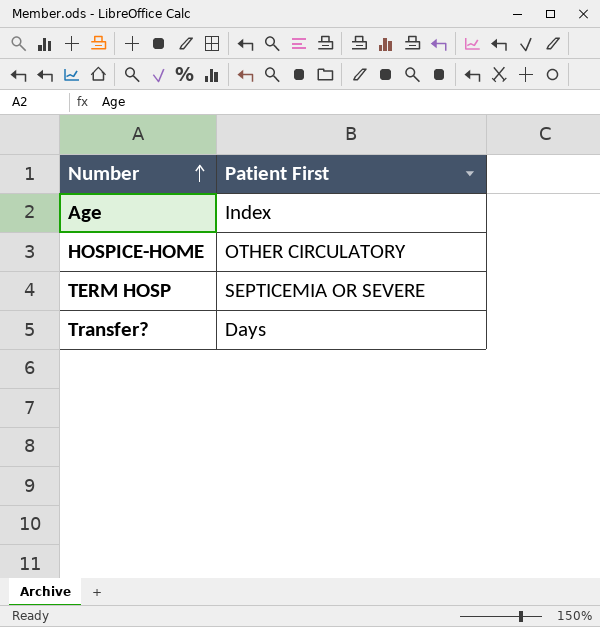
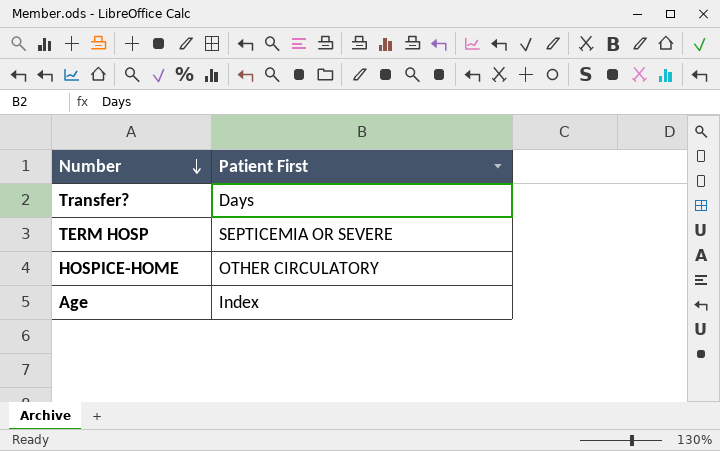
row order: Number ascending -> Number descending

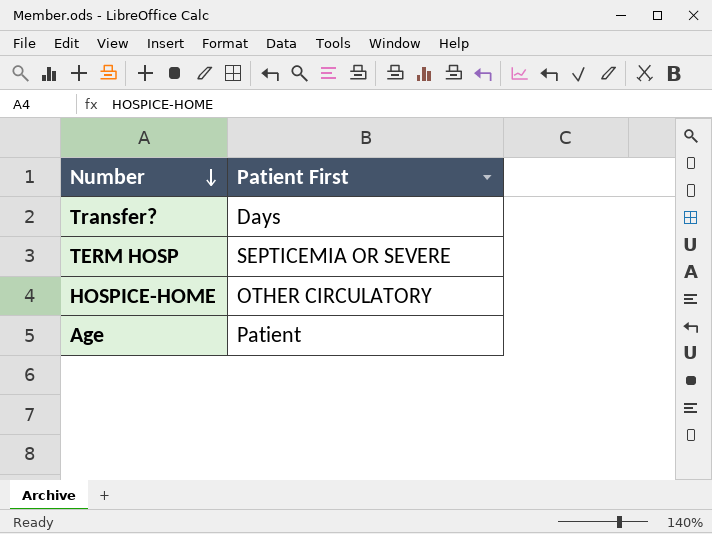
Age | Patient First: Index -> Patient

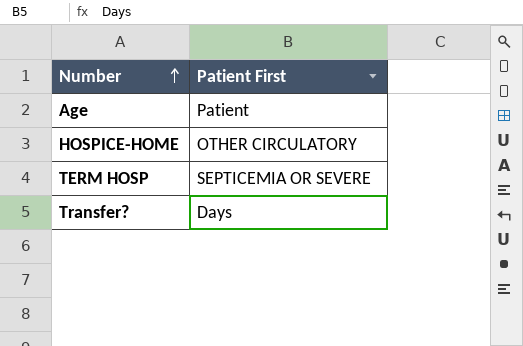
row order: Number descending -> Number ascending

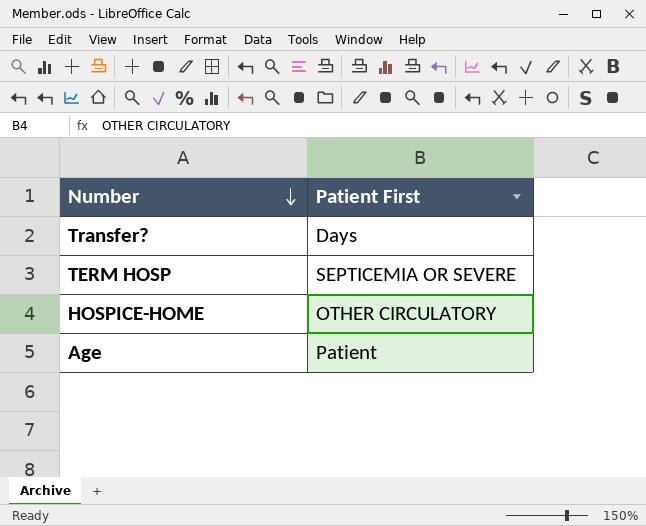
row order: Number ascending -> Number descending

